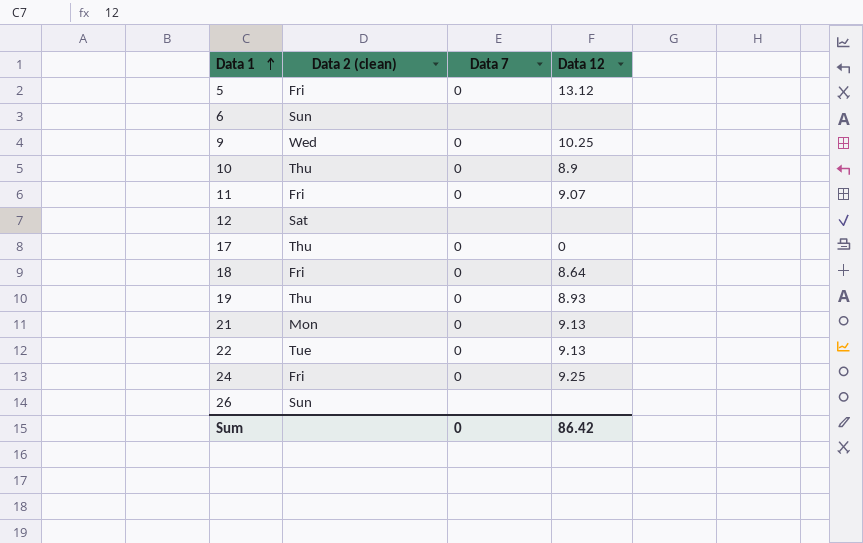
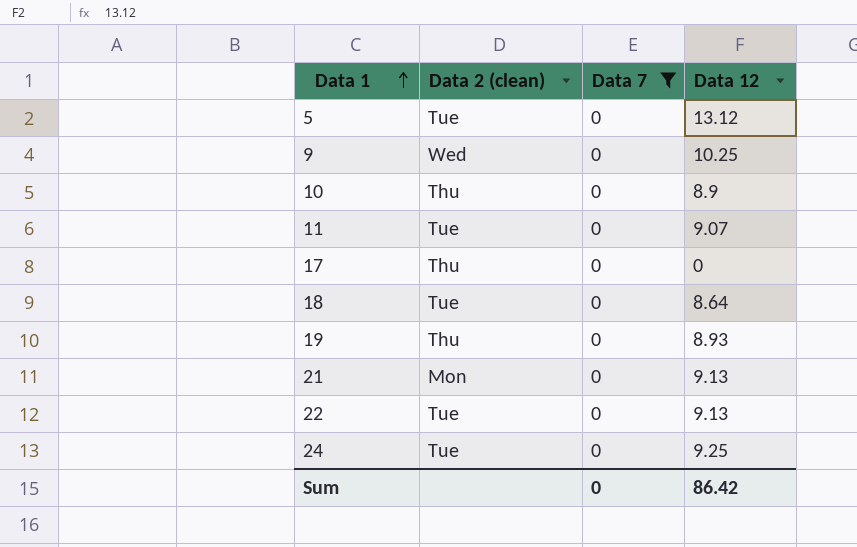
filter: none -> Data 7 = 0
5 | Data 2 (clean): Fri -> Tue
11 | Data 2 (clean): Fri -> Tue
18 | Data 2 (clean): Fri -> Tue
24 | Data 2 (clean): Fri -> Tue

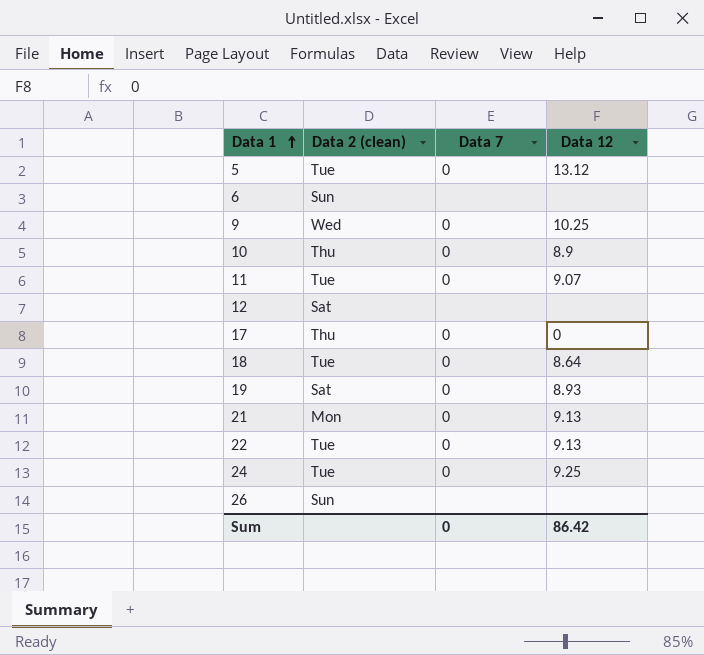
filter: Data 7 = 0 -> none
19 | Data 2 (clean): Thu -> Sat

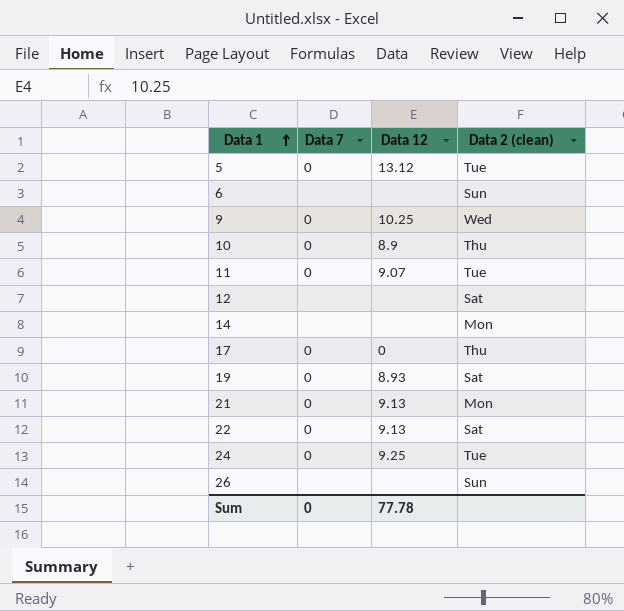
column Data 2 (clean) | position: 2 -> 4
row 18: Tue | 0 | 8.64 -> none
row 14: none -> none | none | Mon
22 | Data 2 (clean): Tue -> Sat
Sum | Data 12: 86.42 -> 77.78

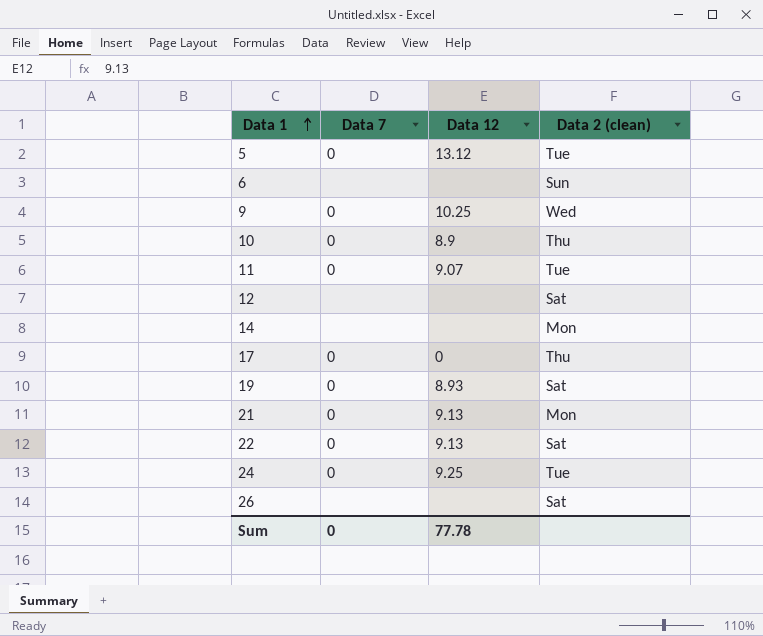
26 | Data 2 (clean): Sun -> Sat

